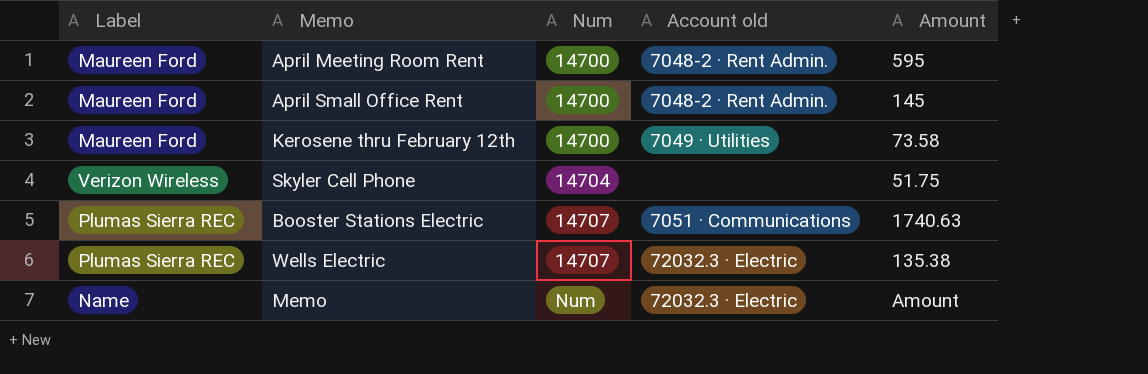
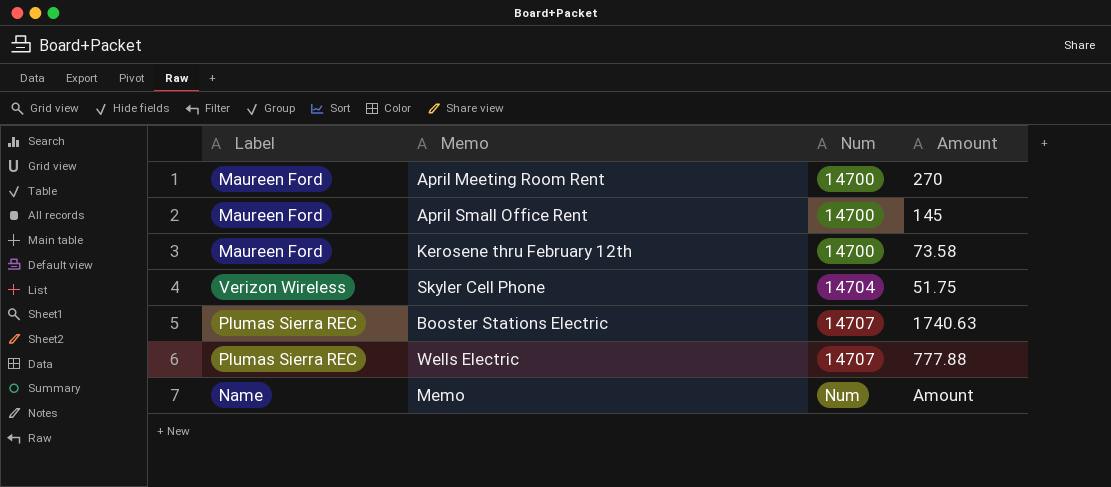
column Account old | position: 4 -> none
April Meeting Room Rent | Amount: 595 -> 270
Wells Electric | Amount: 135.38 -> 777.88

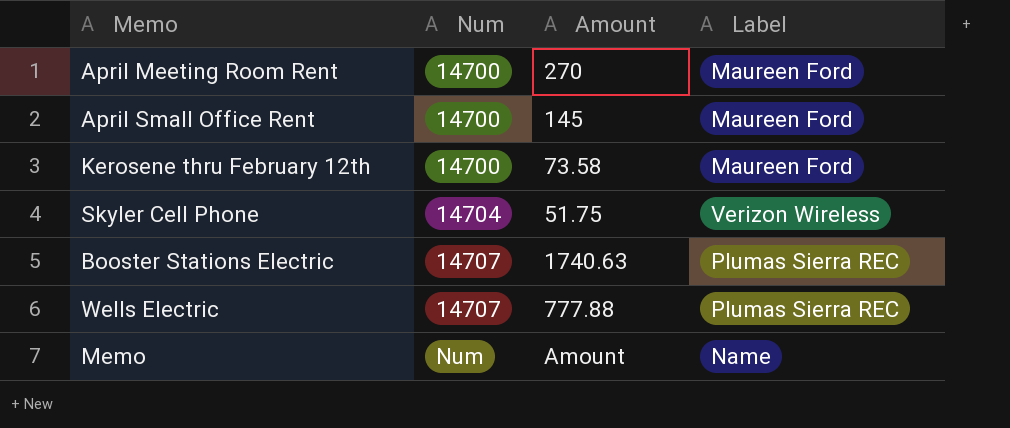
column Label | position: 1 -> 4

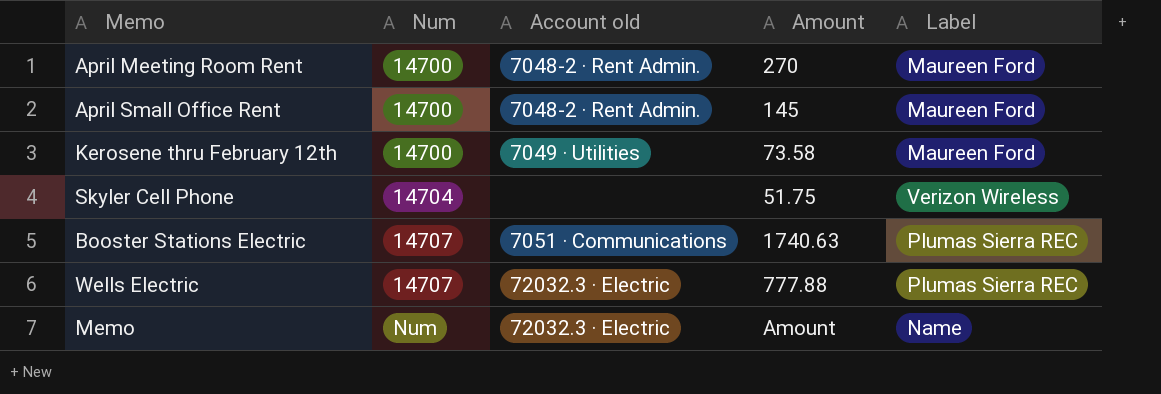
column Account old | position: none -> 3

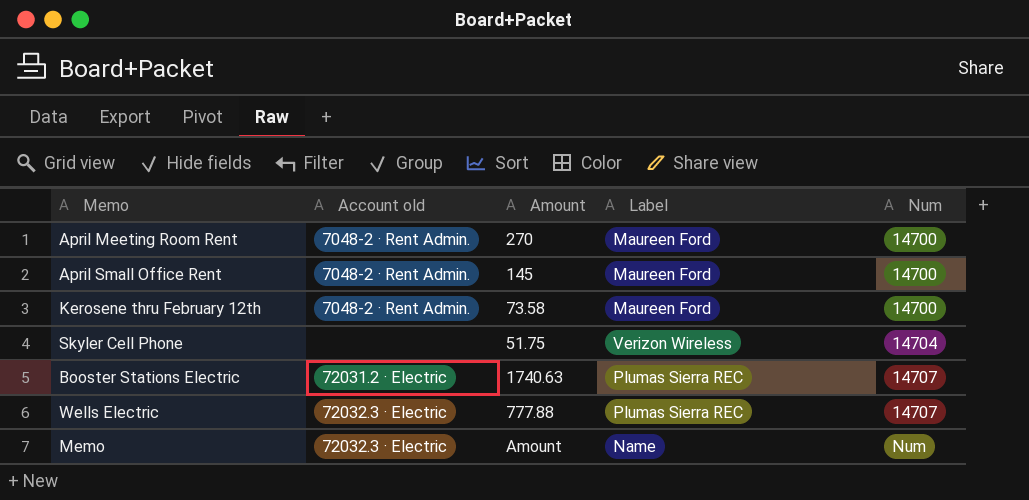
column Num | position: 2 -> 5
Kerosene thru February 12th | Account old: 7049 · Utilities -> 7048-2 · Rent Admin.
Booster Stations Electric | Account old: 7051 · Communications -> 72031.2 · Electric

